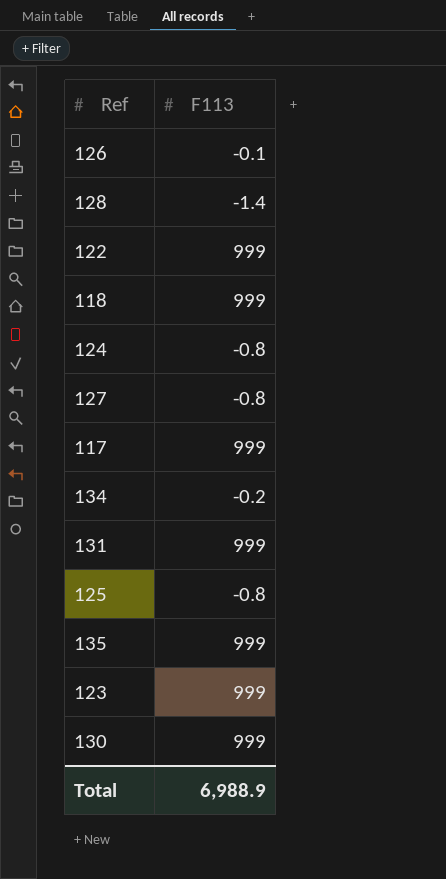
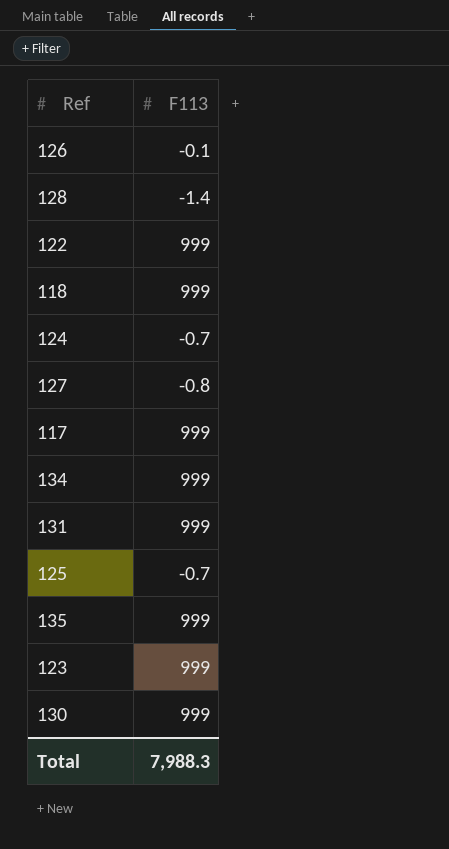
124 | F113: -0.8 -> -0.7
134 | F113: -0.2 -> 999
125 | F113: -0.8 -> -0.7
Total | F113: 6,988.9 -> 7,988.3

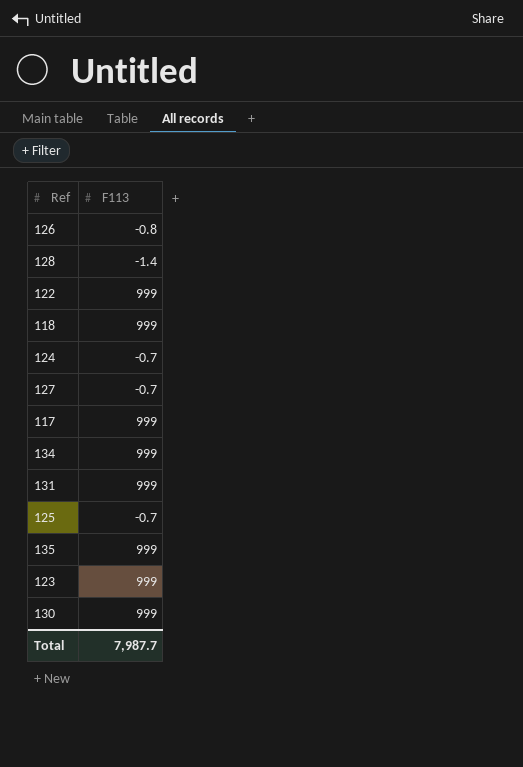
126 | F113: -0.1 -> -0.8
127 | F113: -0.8 -> -0.7
Total | F113: 7,988.3 -> 7,987.7

